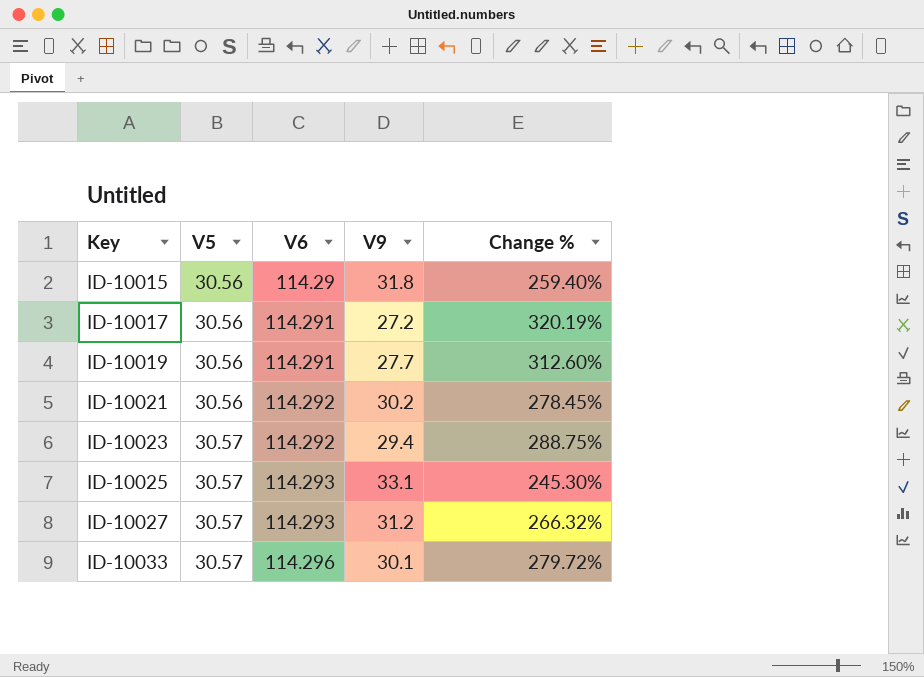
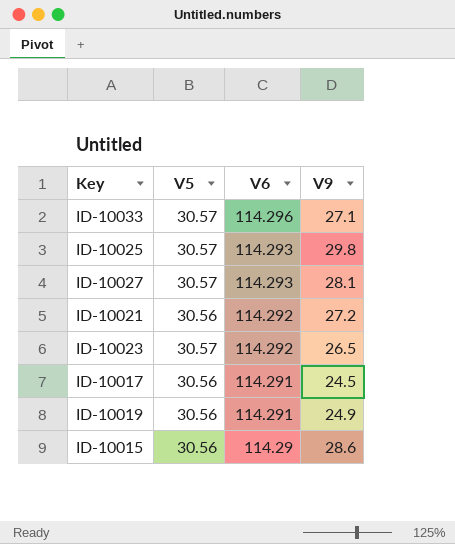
row order: Key ascending -> V6 descending
column Change % | formula: ([V6] - [V9]) / [V9] -> none
ID-10033 | V9: 30.1 -> 27.1
ID-10025 | V9: 33.1 -> 29.8
ID-10027 | V9: 31.2 -> 28.1
ID-10021 | V9: 30.2 -> 27.2
ID-10023 | V9: 29.4 -> 26.5
ID-10017 | V9: 27.2 -> 24.5
ID-10019 | V9: 27.7 -> 24.9
ID-10015 | V9: 31.8 -> 28.6

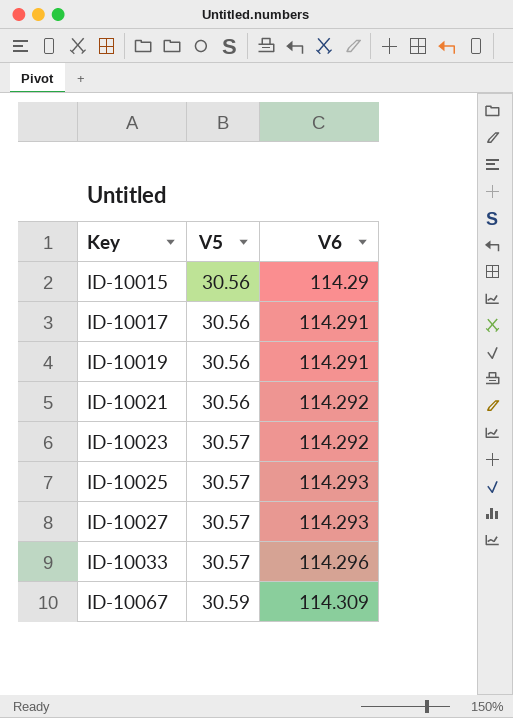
row order: V6 descending -> Key ascending
column V9 | position: 4 -> none
row ID-10067: none -> 30.59 | 114.309

